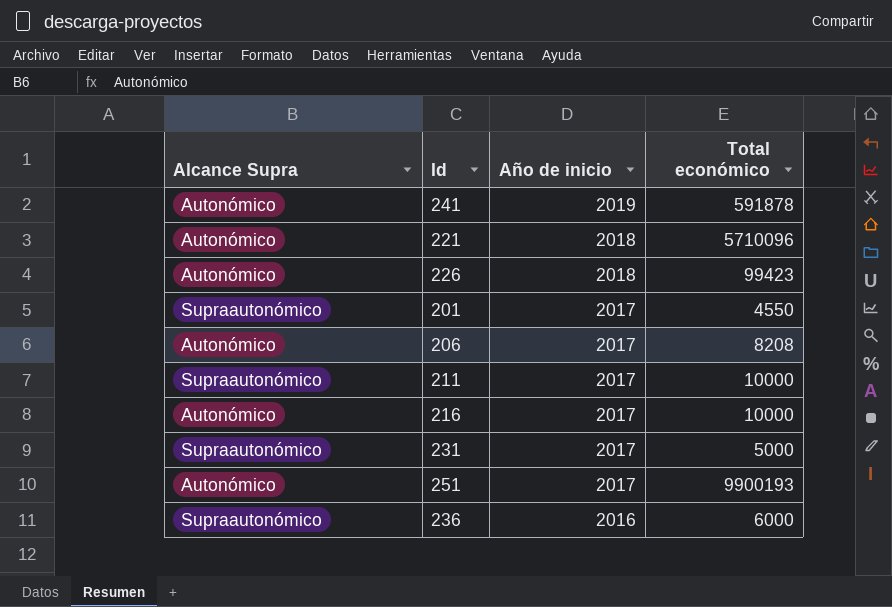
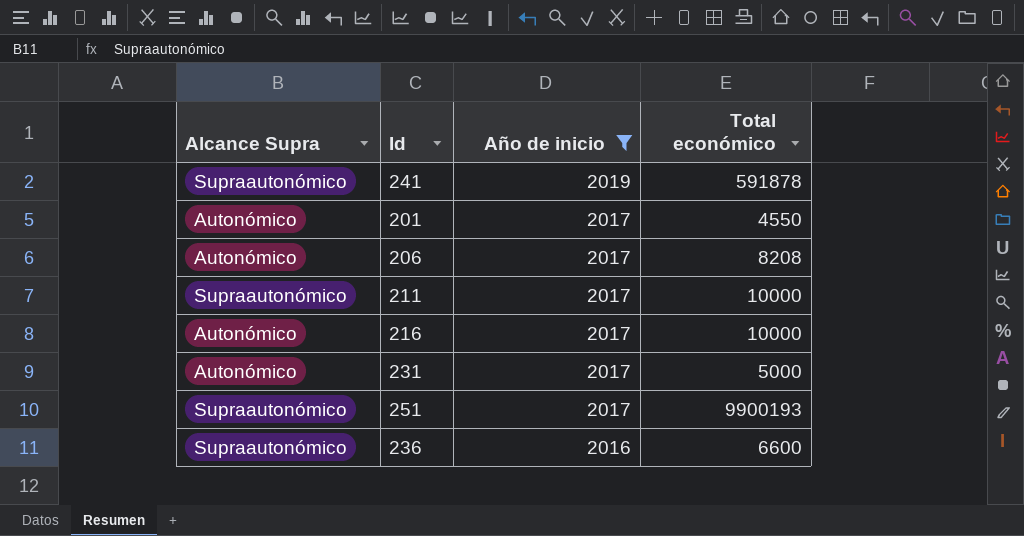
filter: none -> Año de inicio != 2018
241 | Alcance Supra: Autonómico -> Supraautonómico
201 | Alcance Supra: Supraautonómico -> Autonómico
231 | Alcance Supra: Supraautonómico -> Autonómico
251 | Alcance Supra: Autonómico -> Supraautonómico
236 | Total económico: 6000 -> 6600

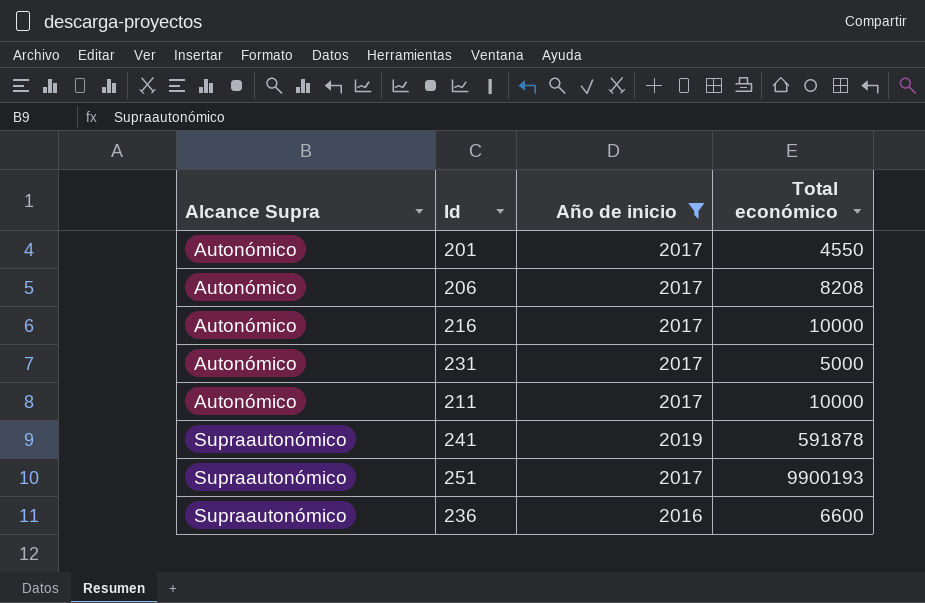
row order: Año de inicio descending -> Alcance Supra ascending
211 | Alcance Supra: Supraautonómico -> Autonómico

